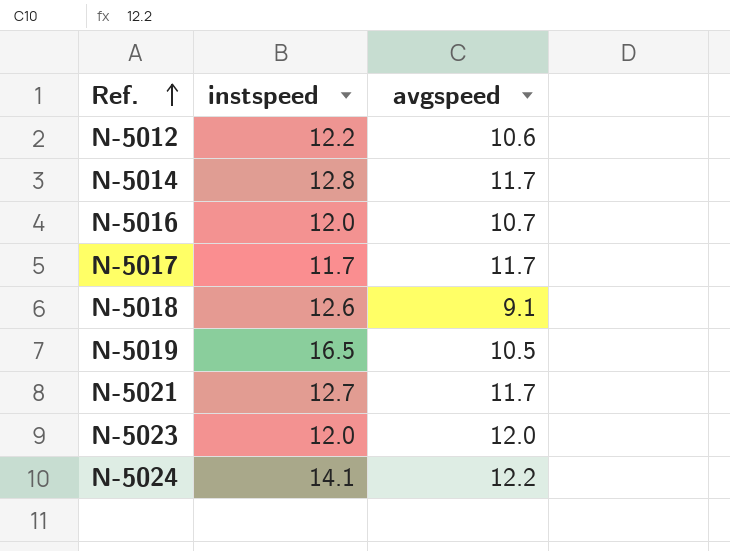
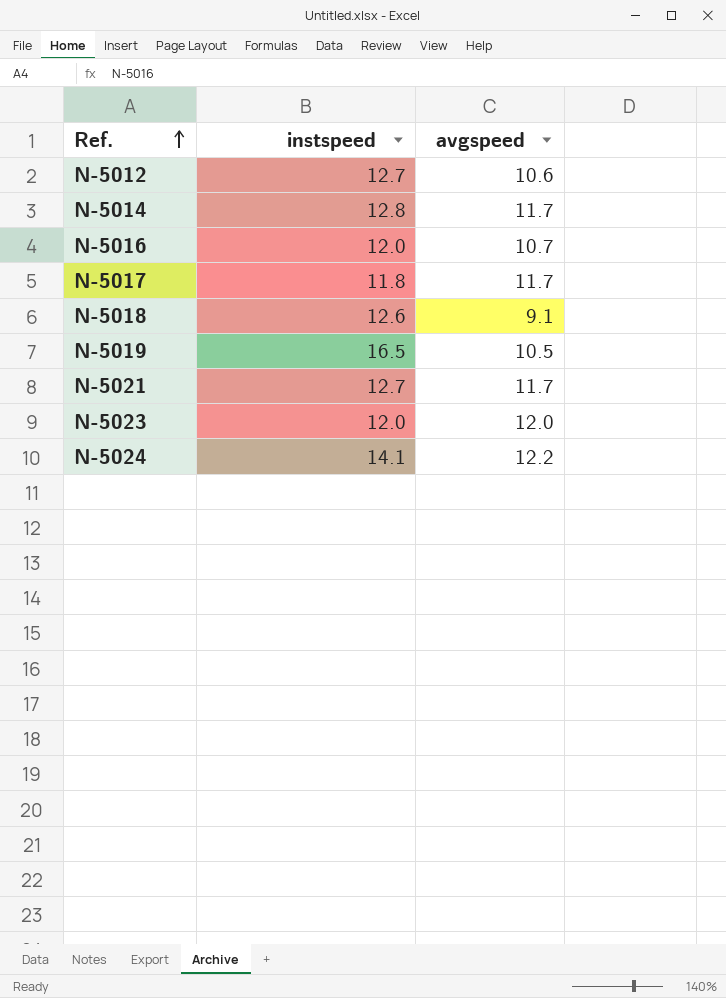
N-5012 | instspeed: 12.2 -> 12.7
N-5017 | instspeed: 11.7 -> 11.8

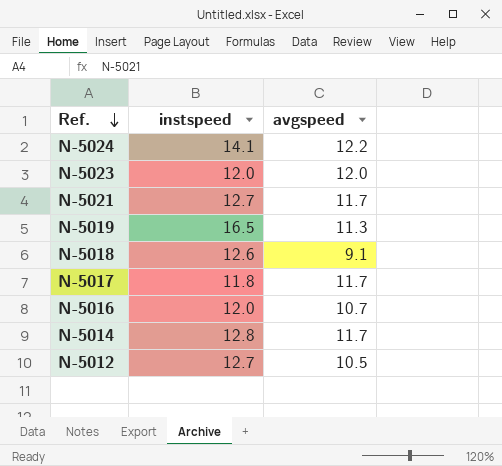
row order: Ref. ascending -> Ref. descending
N-5019 | avgspeed: 10.5 -> 11.3
N-5012 | avgspeed: 10.6 -> 10.5

